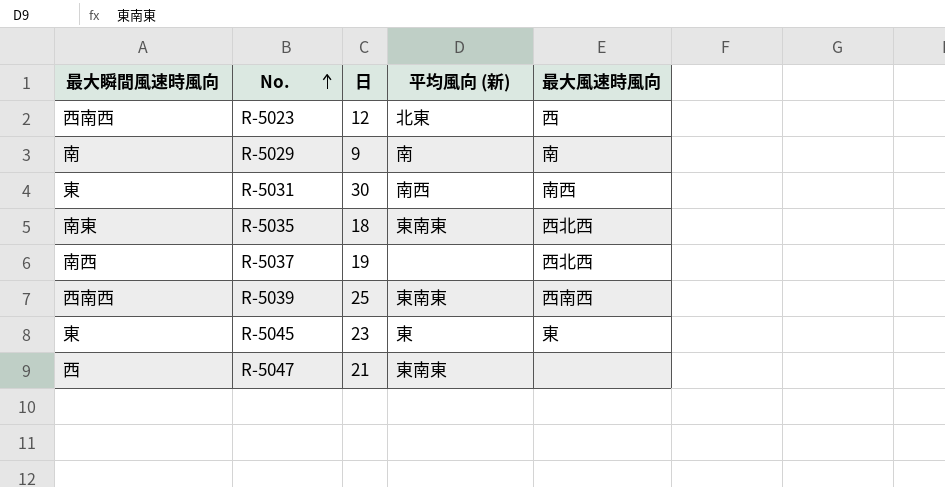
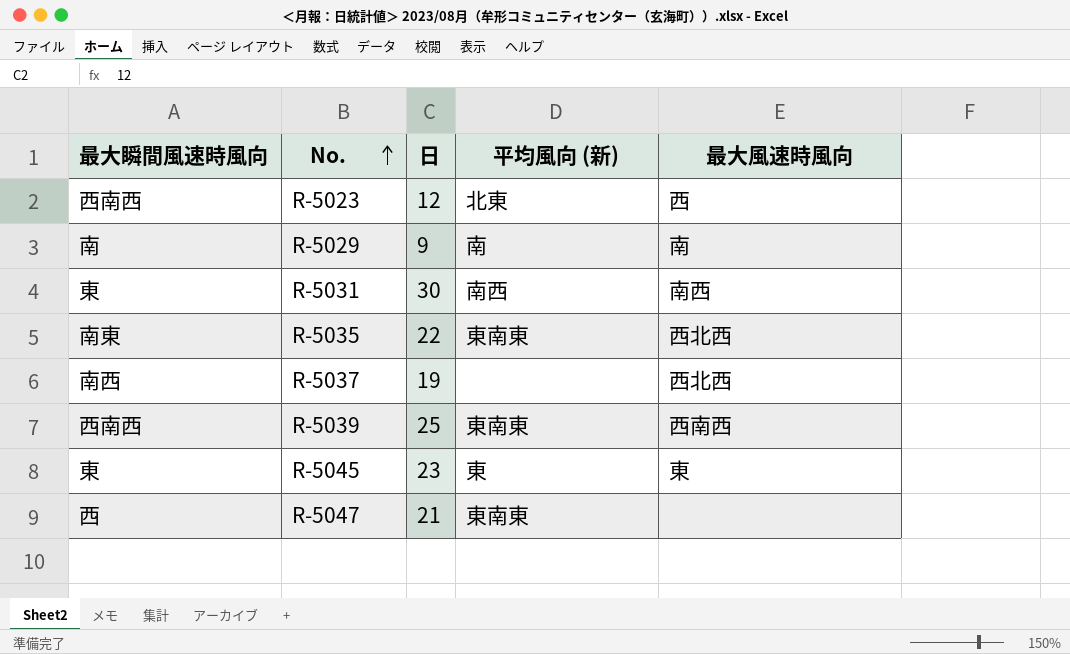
R-5035 | 日: 18 -> 22

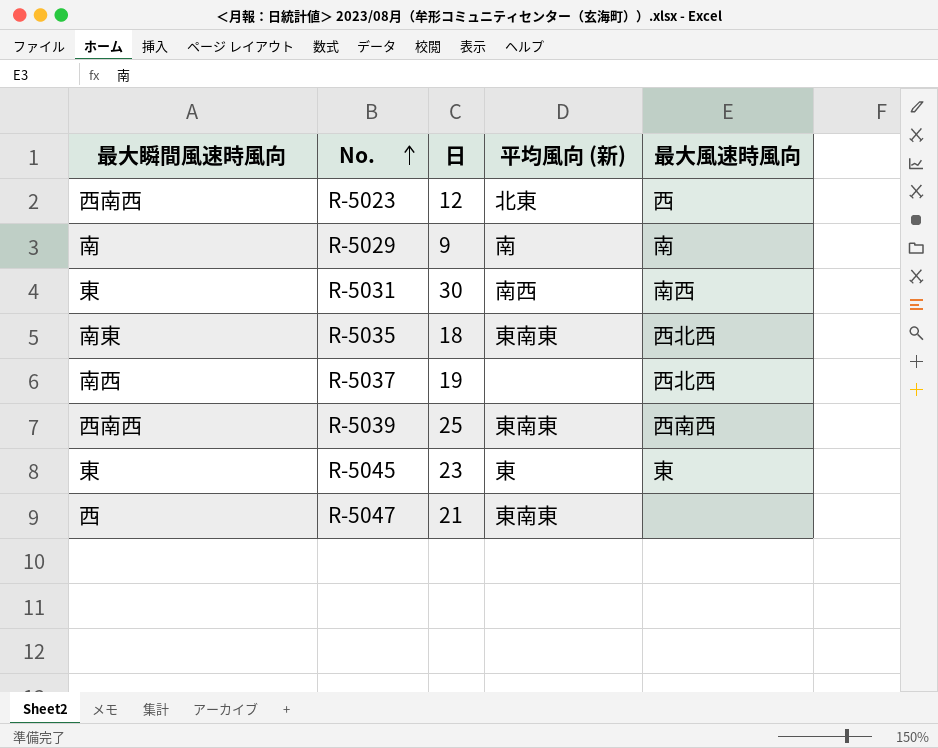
R-5035 | 日: 22 -> 18

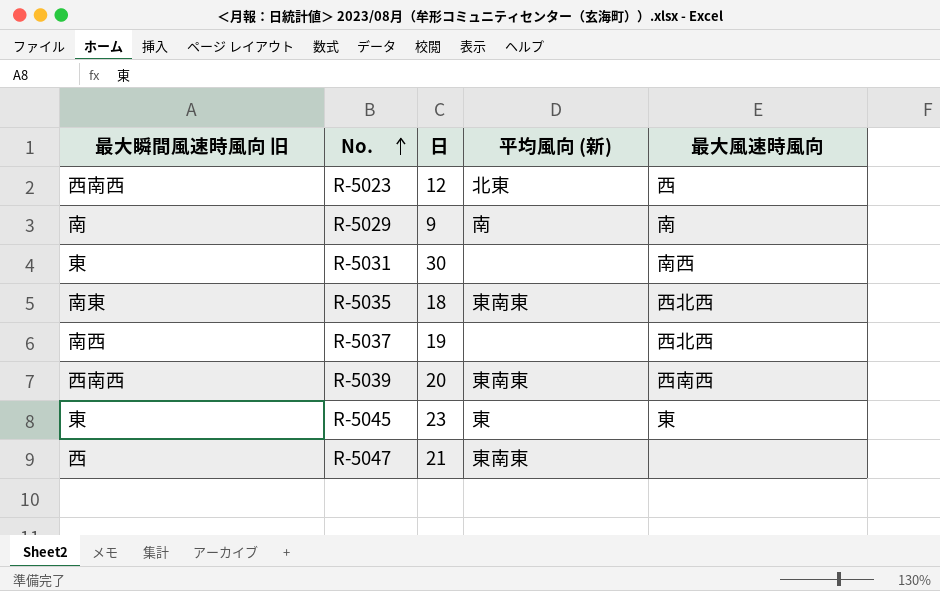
column name: 最大瞬間風速時風向 -> 最大瞬間風速時風向 旧
R-5031 | 平均風向 (新): 南西 -> none
R-5039 | 日: 25 -> 20

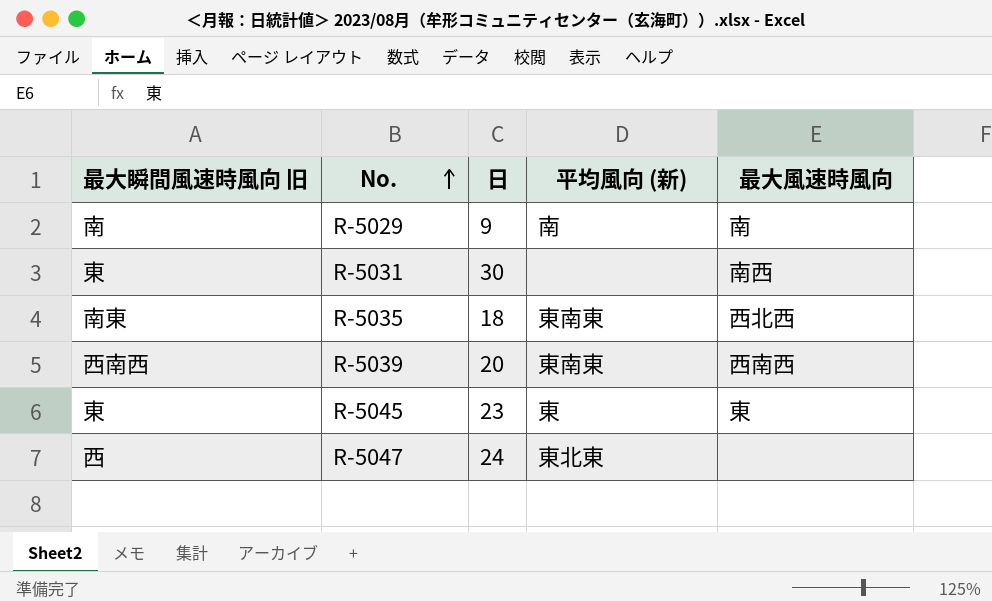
row R-5023: 西南西 | 12 | 北東 | 西 -> none
row R-5037: 南西 | 19 | none | 西北西 -> none
R-5047 | 日: 21 -> 24
R-5047 | 平均風向 (新): 東南東 -> 東北東

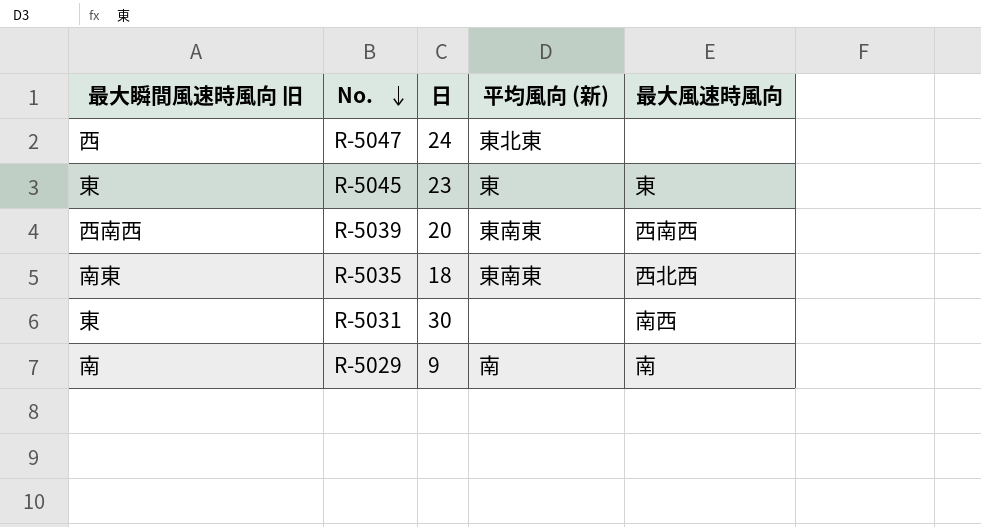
row order: No. ascending -> No. descending

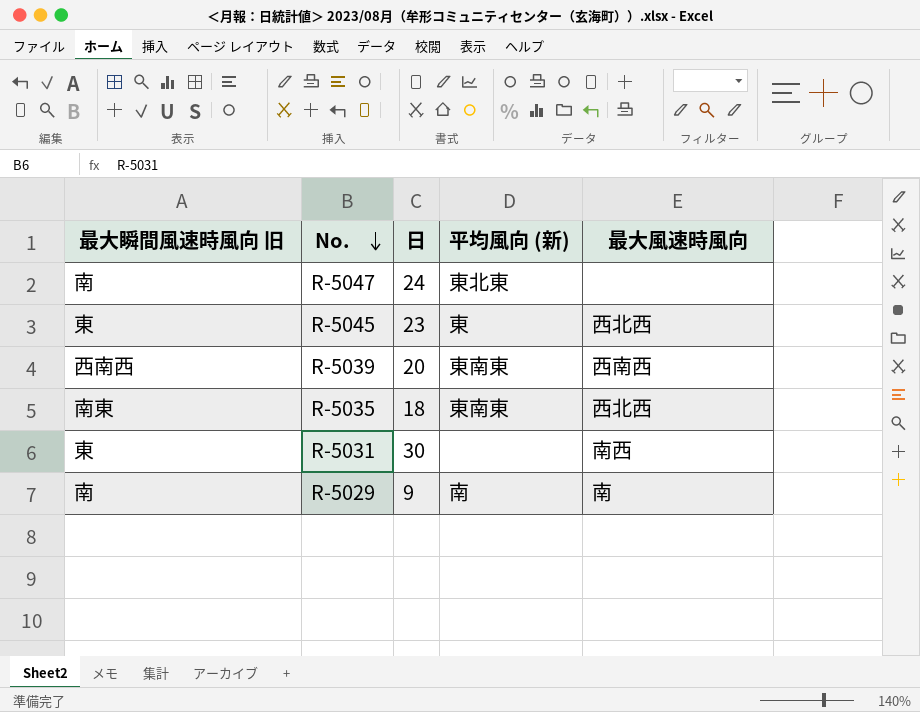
R-5047 | 最大瞬間風速時風向 旧: 西 -> 南
R-5045 | 最大風速時風向: 東 -> 西北西

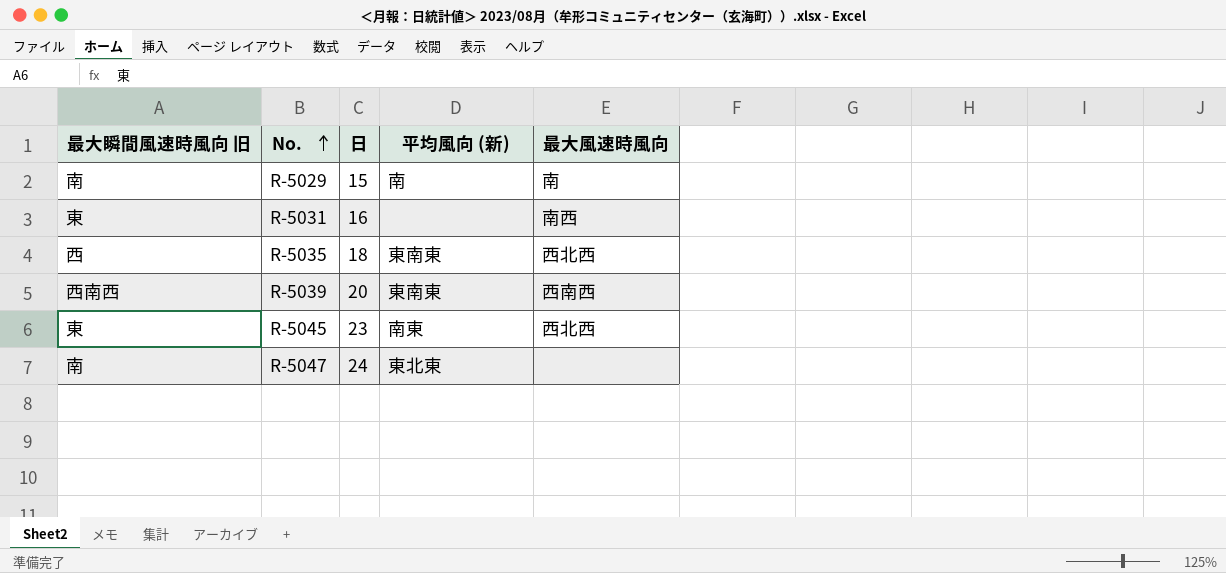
row order: No. descending -> No. ascending
R-5029 | 日: 9 -> 15
R-5031 | 日: 30 -> 16
R-5035 | 最大瞬間風速時風向 旧: 南東 -> 西
R-5045 | 平均風向 (新): 東 -> 南東

